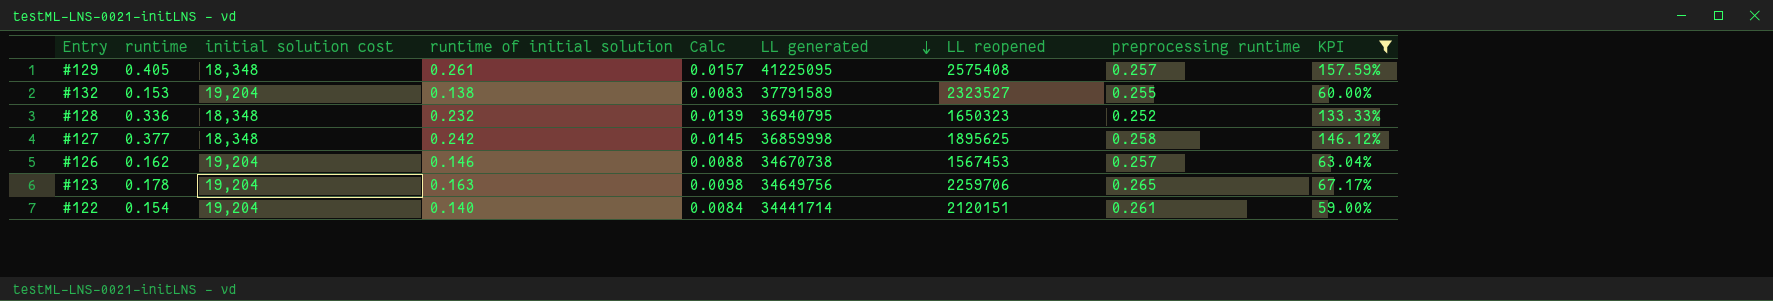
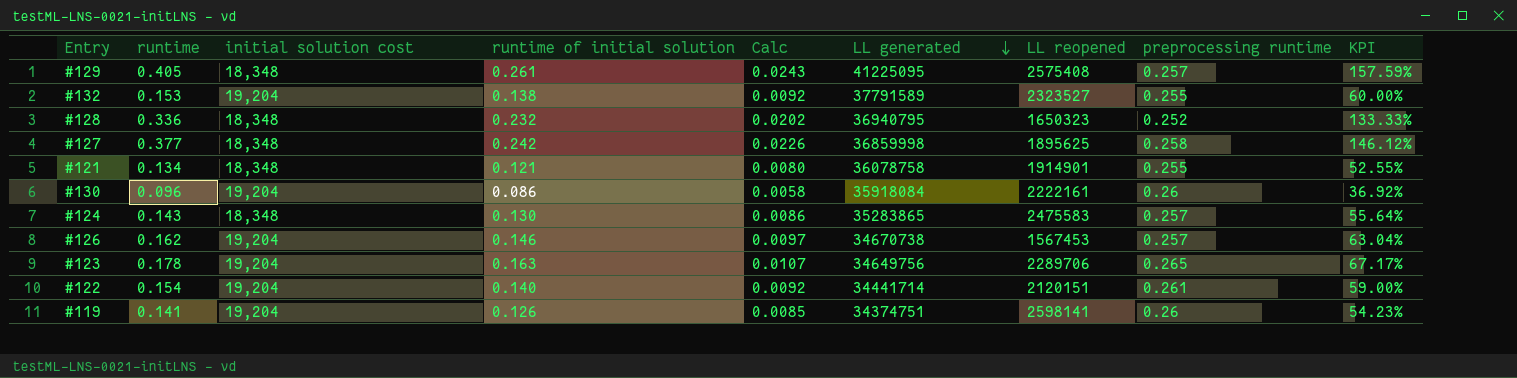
filter: KPI >= 59.00% -> none
column Calc | formula: [runtime of initial solution] * 0.06 -> [runtime] * 0.06
#123 | LL reopened: 2259706 -> 2289706

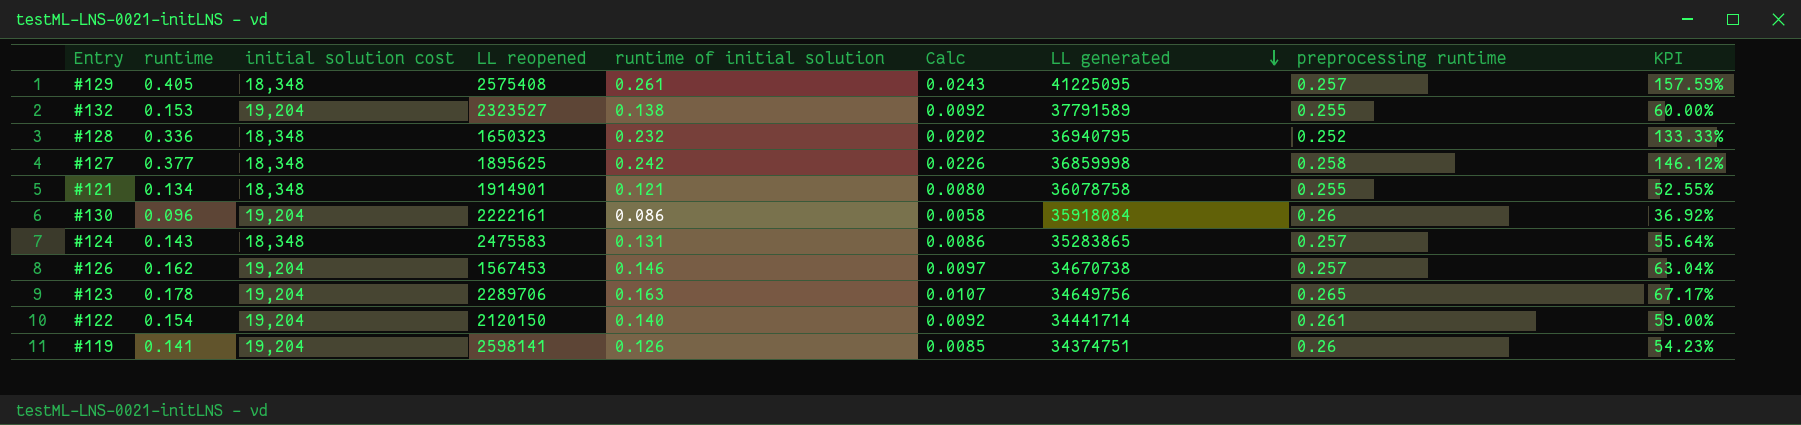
column LL reopened | position: 7 -> 4
#124 | runtime of initial solution: 0.130 -> 0.131
#122 | LL reopened: 2120151 -> 2120150

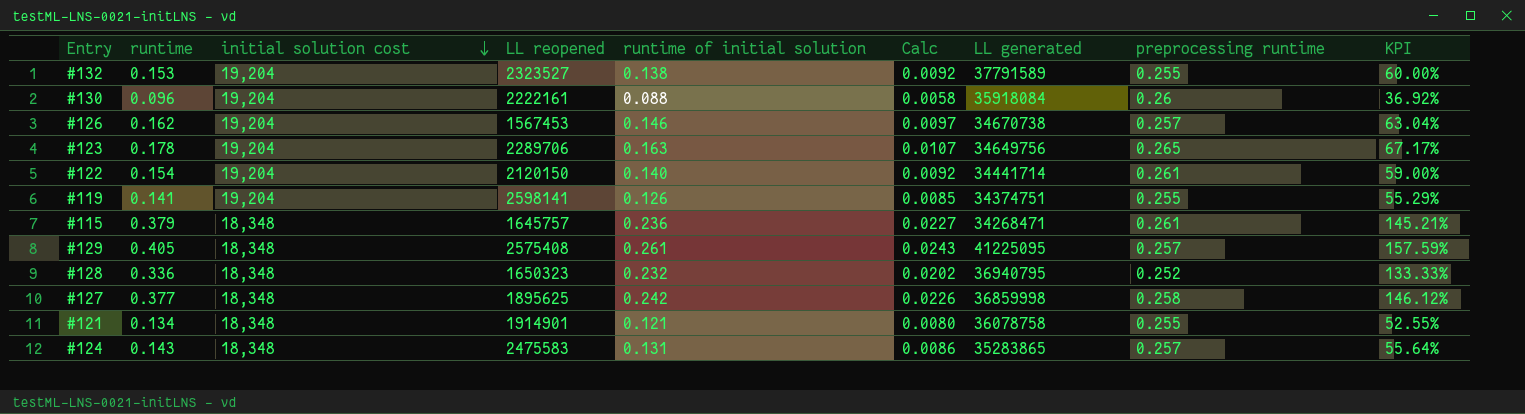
row order: LL generated descending -> initial solution cost descending
#130 | runtime of initial solution: 0.086 -> 0.088
#119 | preprocessing runtime: 0.26 -> 0.255
#119 | KPI: 54.23% -> 55.29%
row #115: none -> 0.379 | 18,348 | 1645757 | 0.236 | 0.0227 | 34268471 | 0.261 | 145.21%

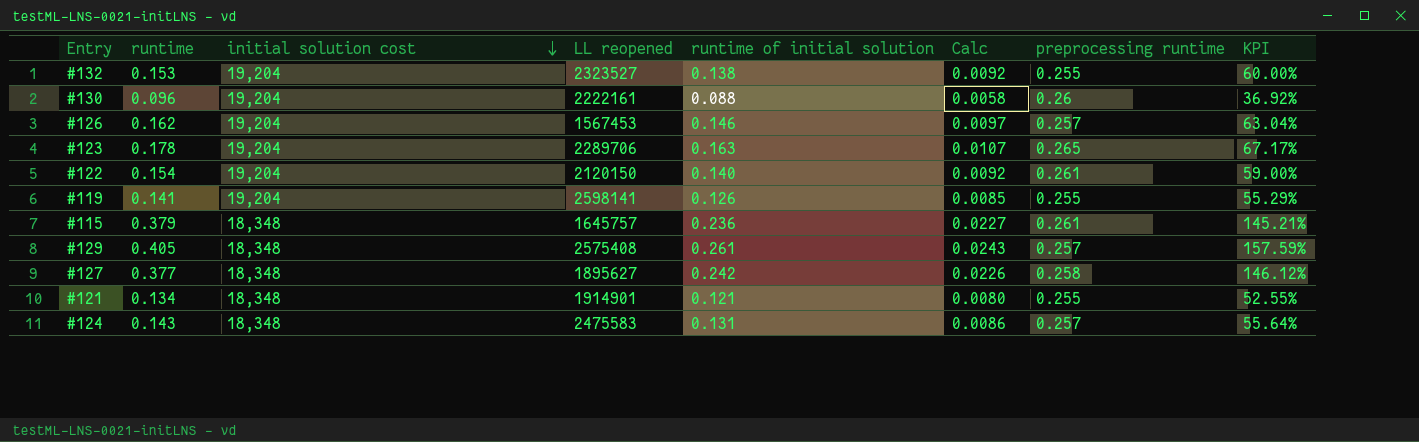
column LL generated | position: 7 -> none
row #128: 0.336 | 18,348 | 1650323 | 0.232 | 0.0202 | 36940795 | 0.252 | 133.33% -> none
#127 | LL reopened: 1895625 -> 1895627

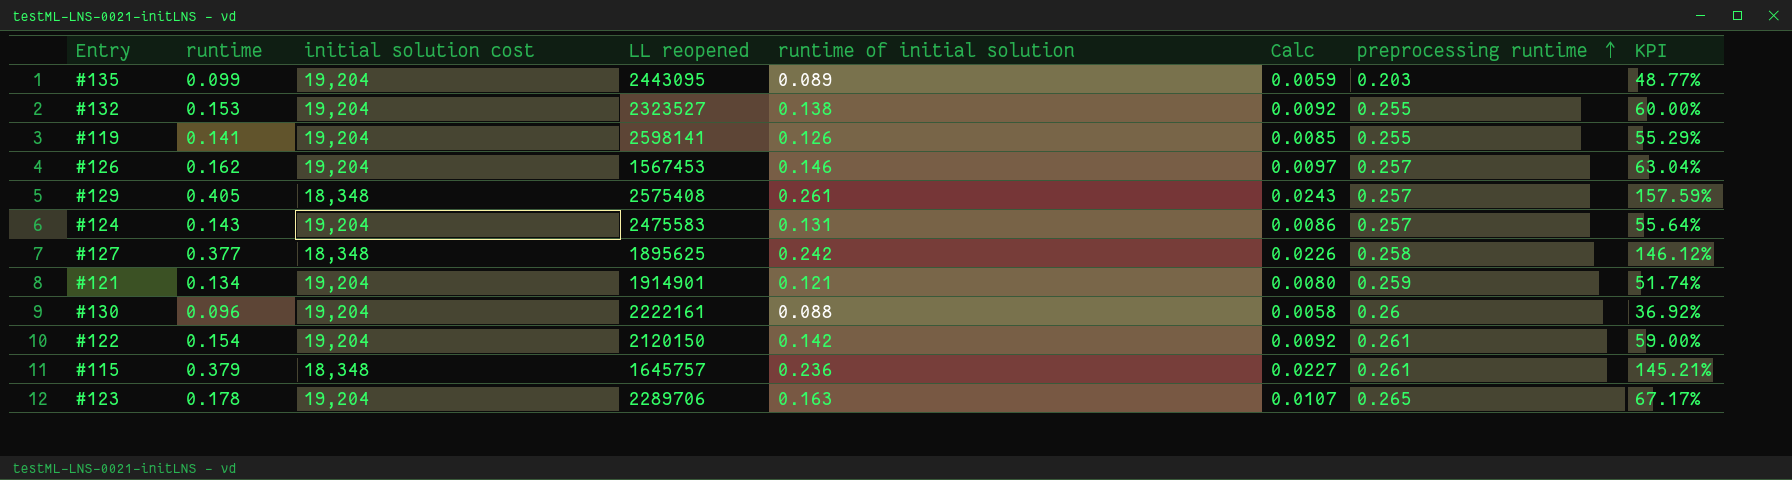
row order: initial solution cost descending -> preprocessing runtime ascending
row #135: none -> 0.099 | 19,204 | 2443095 | 0.089 | 0.0059 | 0.203 | 48.77%
#124 | initial solution cost: 18,348 -> 19,204
#127 | LL reopened: 1895627 -> 1895625
#121 | initial solution cost: 18,348 -> 19,204
#121 | preprocessing runtime: 0.255 -> 0.259
#121 | KPI: 52.55% -> 51.74%
#122 | runtime of initial solution: 0.140 -> 0.142

